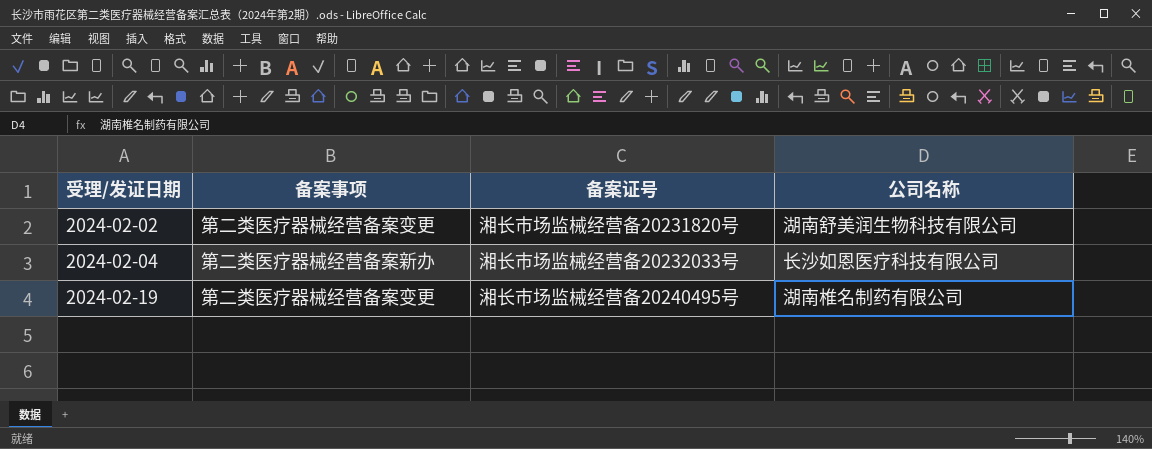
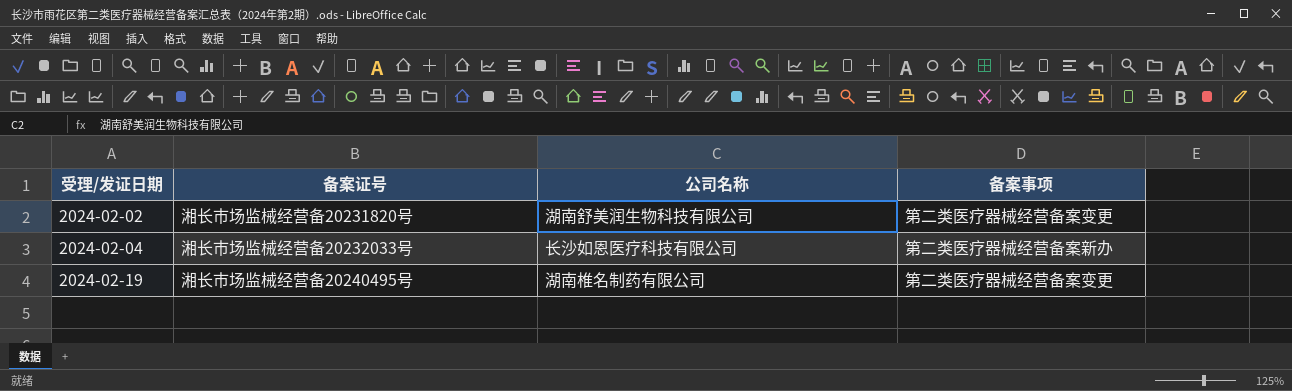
column 备案事项 | position: 2 -> 4

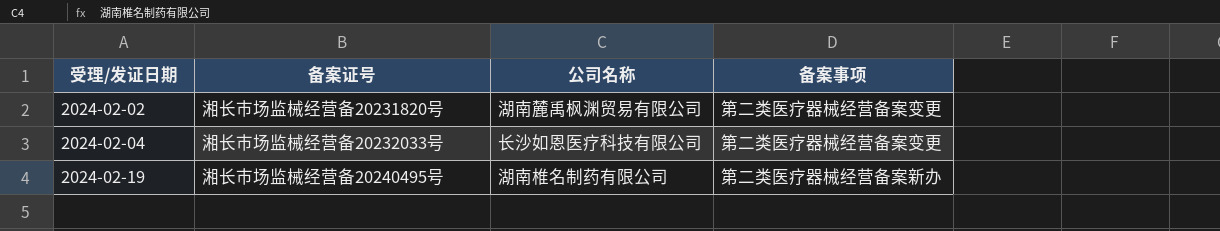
2024-02-02 | 公司名称: 湖南舒美润生物科技有限公司 -> 湖南麓禹枫渊贸易有限公司
2024-02-04 | 备案事项: 第二类医疗器械经营备案新办 -> 第二类医疗器械经营备案变更
2024-02-19 | 备案事项: 第二类医疗器械经营备案变更 -> 第二类医疗器械经营备案新办

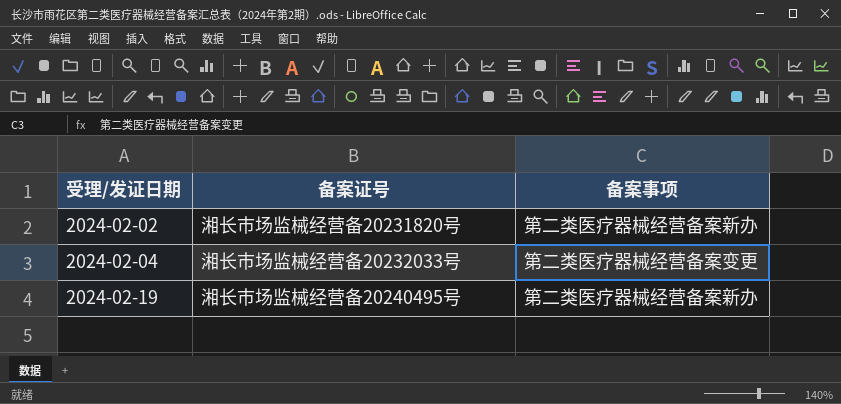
column 公司名称 | position: 3 -> none
2024-02-02 | 备案事项: 第二类医疗器械经营备案变更 -> 第二类医疗器械经营备案新办

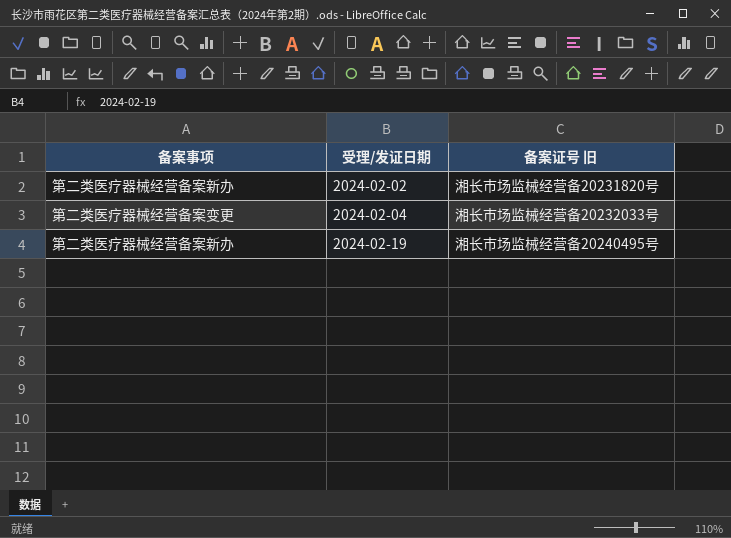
column 备案事项 | position: 3 -> 1
column name: 备案证号 -> 备案证号 旧

